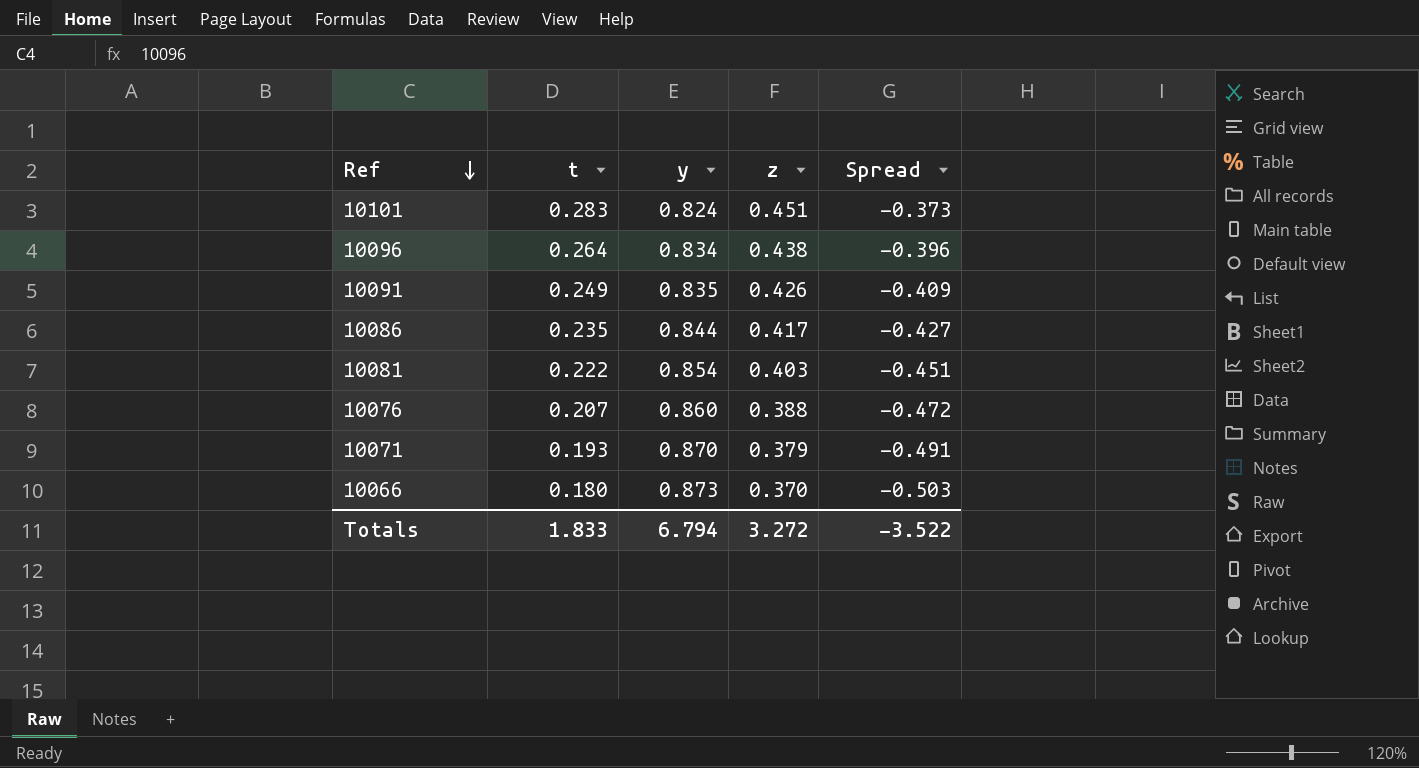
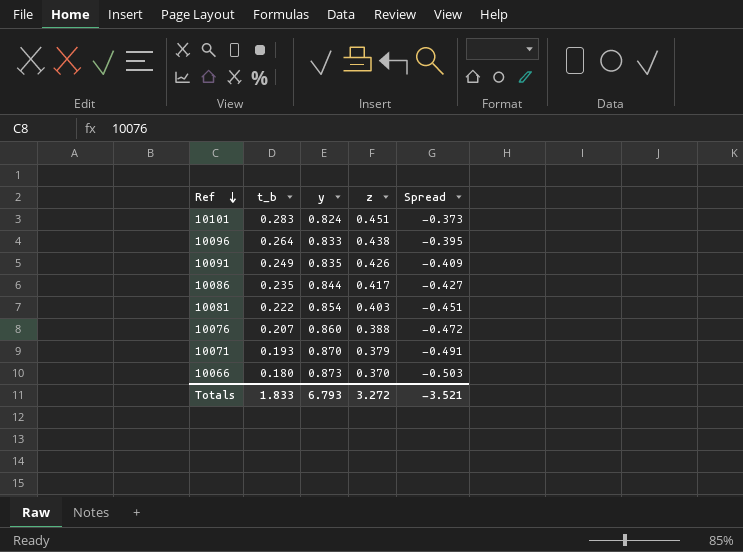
column name: t -> t_b
10096 | y: 0.834 -> 0.833
10096 | Spread: -0.396 -> -0.395
Totals | y: 6.794 -> 6.793
Totals | Spread: -3.522 -> -3.521

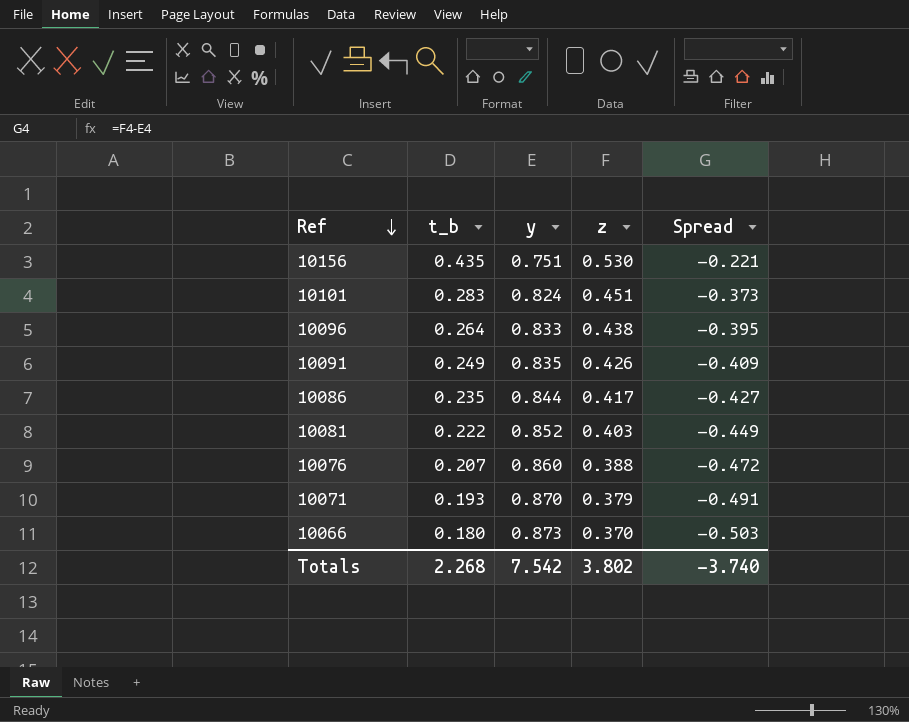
row 10156: none -> 0.435 | 0.751 | 0.530 | -0.221
10081 | y: 0.854 -> 0.852
10081 | Spread: -0.451 -> -0.449
Totals | t_b: 1.833 -> 2.268
Totals | y: 6.793 -> 7.542
Totals | z: 3.272 -> 3.802
Totals | Spread: -3.521 -> -3.740

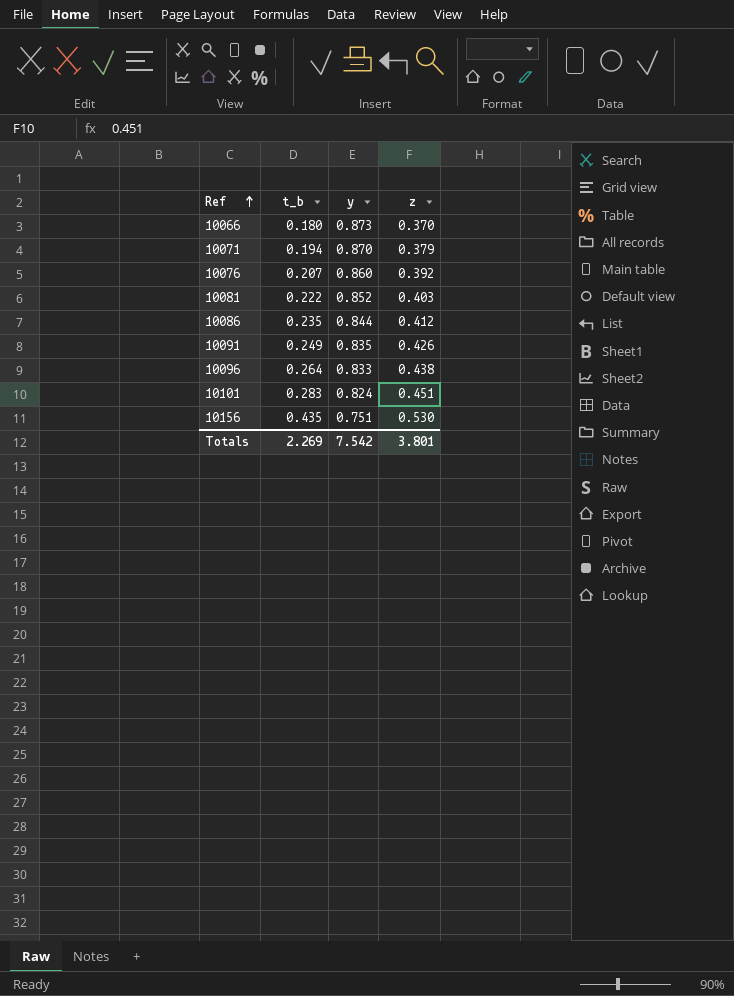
row order: Ref descending -> Ref ascending
column Spread | formula: [z] - [y] -> none
10071 | t_b: 0.193 -> 0.194
10076 | z: 0.388 -> 0.392
10086 | z: 0.417 -> 0.412
Totals | t_b: 2.268 -> 2.269
Totals | z: 3.802 -> 3.801

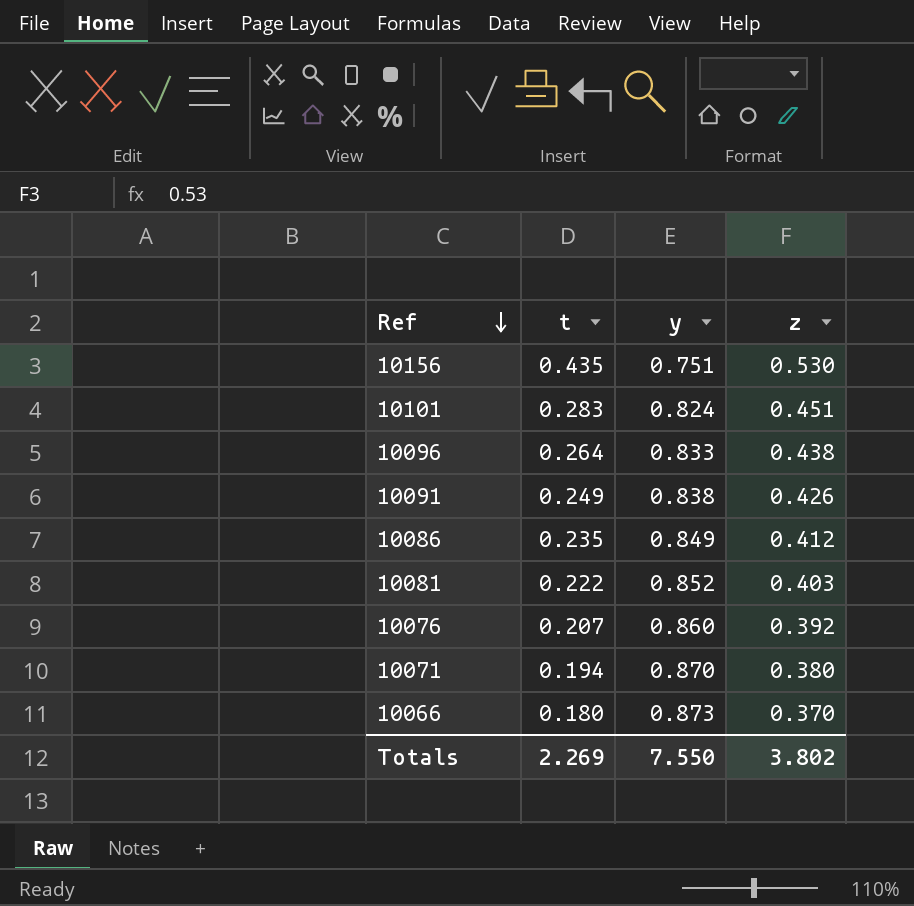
row order: Ref ascending -> Ref descending
column name: t_b -> t
10091 | y: 0.835 -> 0.838
10086 | y: 0.844 -> 0.849
10071 | z: 0.379 -> 0.380
Totals | y: 7.542 -> 7.550
Totals | z: 3.801 -> 3.802

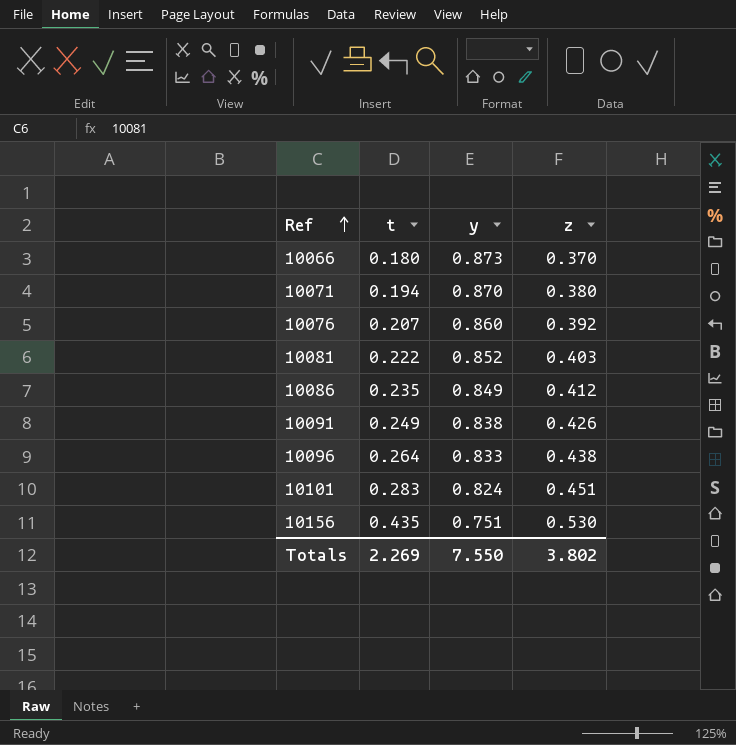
row order: Ref descending -> Ref ascending

